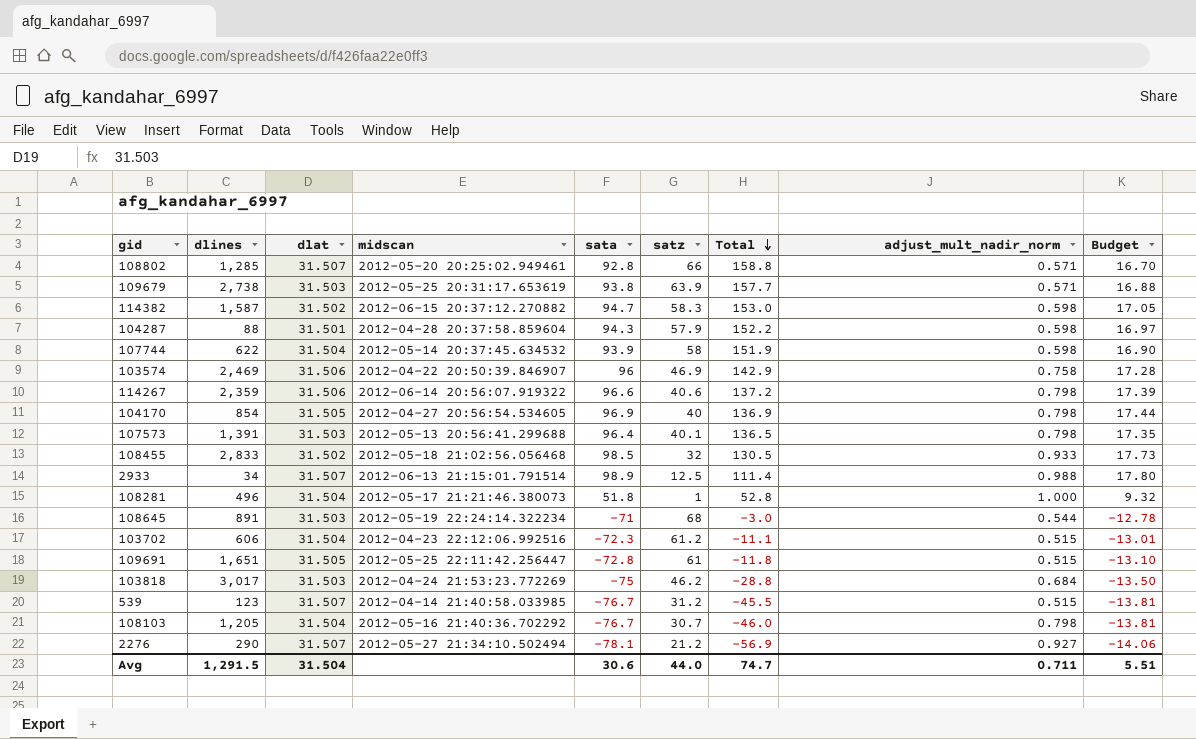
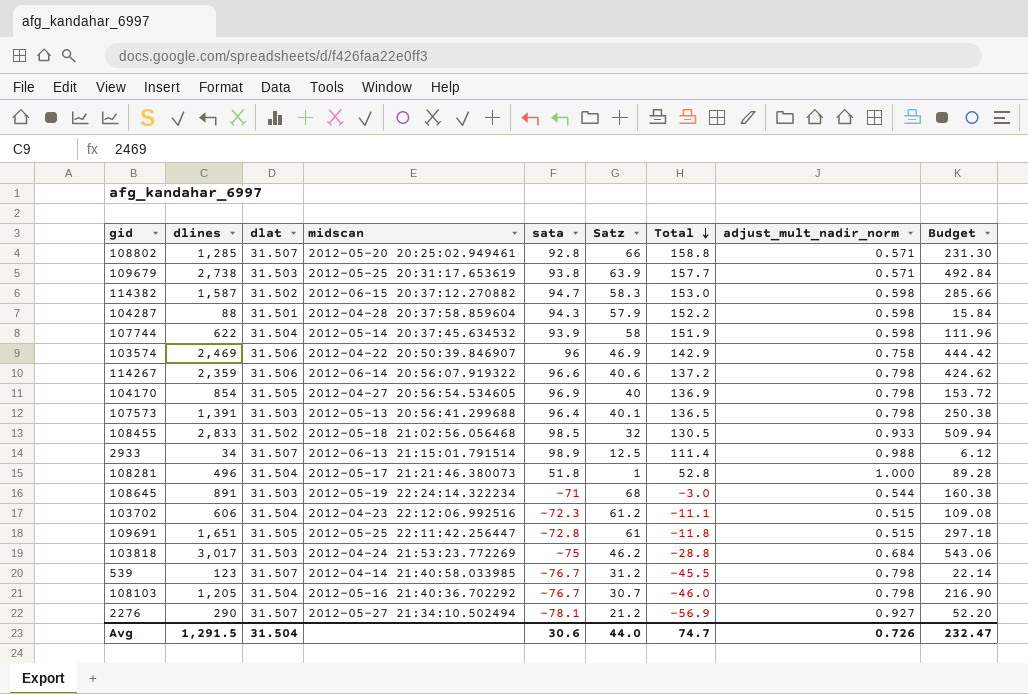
column name: satz -> Satz
column Budget | formula: [sata] * 0.18 -> [dlines] * 0.18
539 | adjust_mult_nadir_norm: 0.515 -> 0.798
Avg | adjust_mult_nadir_norm: 0.711 -> 0.726
Avg | Budget: 5.51 -> 232.47

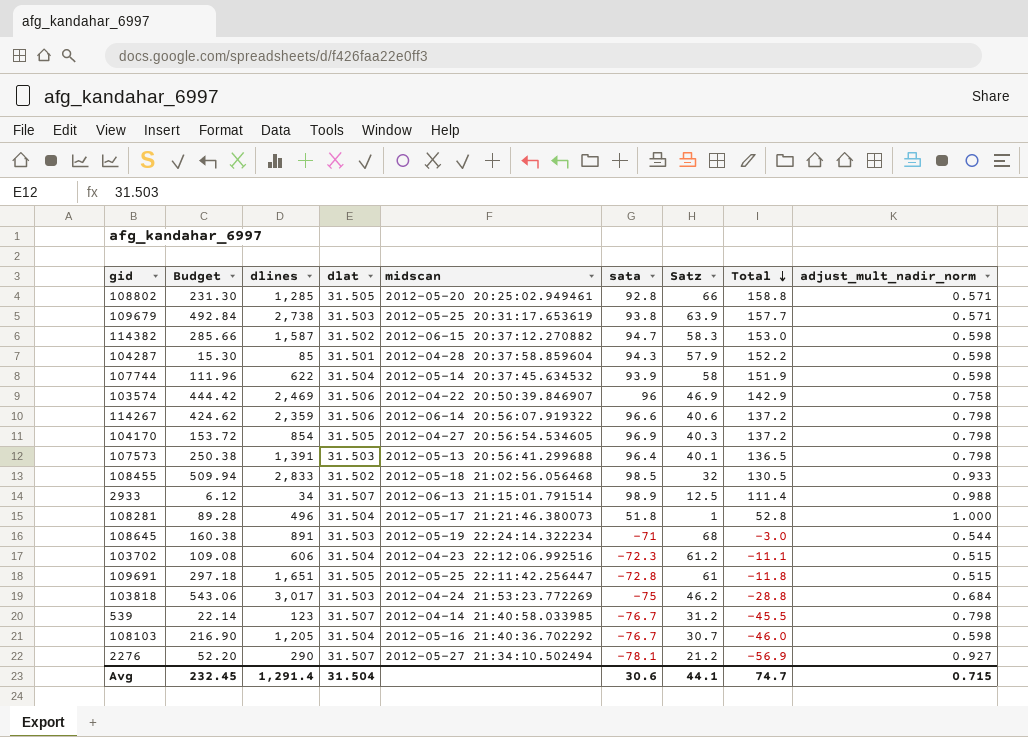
column Budget | position: 9 -> 2
108802 | dlat: 31.507 -> 31.505
104287 | Budget: 15.84 -> 15.30
104287 | dlines: 88 -> 85
104170 | Satz: 40 -> 40.3
104170 | Total: 136.9 -> 137.2
108103 | adjust_mult_nadir_norm: 0.798 -> 0.598
Avg | Budget: 232.47 -> 232.45
Avg | dlines: 1,291.5 -> 1,291.4
Avg | Satz: 44.0 -> 44.1
Avg | adjust_mult_nadir_norm: 0.726 -> 0.715

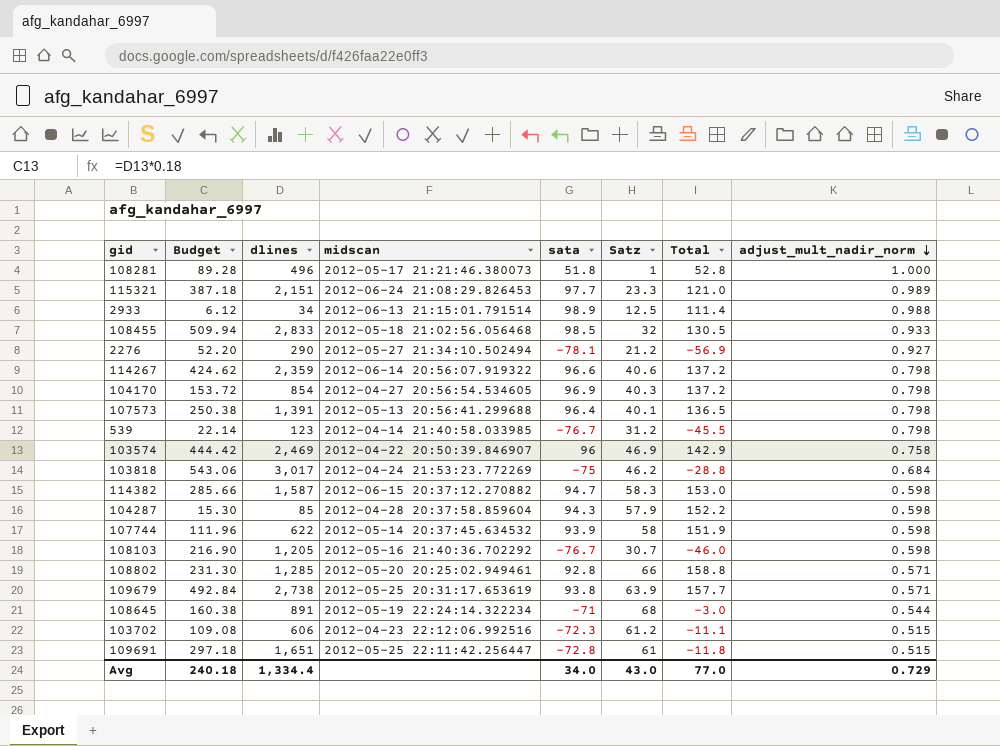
row order: Total descending -> adjust_mult_nadir_norm descending
column dlat | position: 4 -> none
row 115321: none -> 387.18 | 2,151 | 2012-06-24 21:08:29.826453 | 97.7 | 23.3 | 121.0 | 0.989
Avg | Budget: 232.45 -> 240.18
Avg | dlines: 1,291.4 -> 1,334.4
Avg | sata: 30.6 -> 34.0
Avg | Satz: 44.1 -> 43.0
Avg | Total: 74.7 -> 77.0
Avg | adjust_mult_nadir_norm: 0.715 -> 0.729

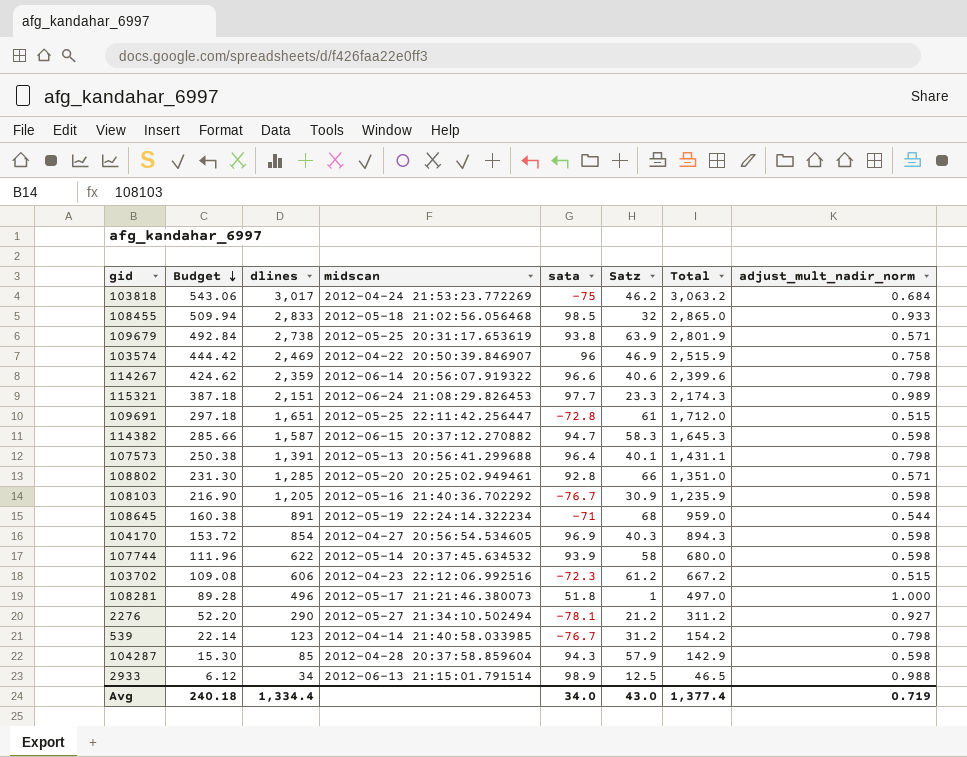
row order: adjust_mult_nadir_norm descending -> Budget descending
column Total | formula: [sata] + [Satz] -> [dlines] + [Satz]
108103 | Satz: 30.7 -> 30.9
104170 | adjust_mult_nadir_norm: 0.798 -> 0.598
Avg | Total: 77.0 -> 1,377.4
Avg | adjust_mult_nadir_norm: 0.729 -> 0.719

